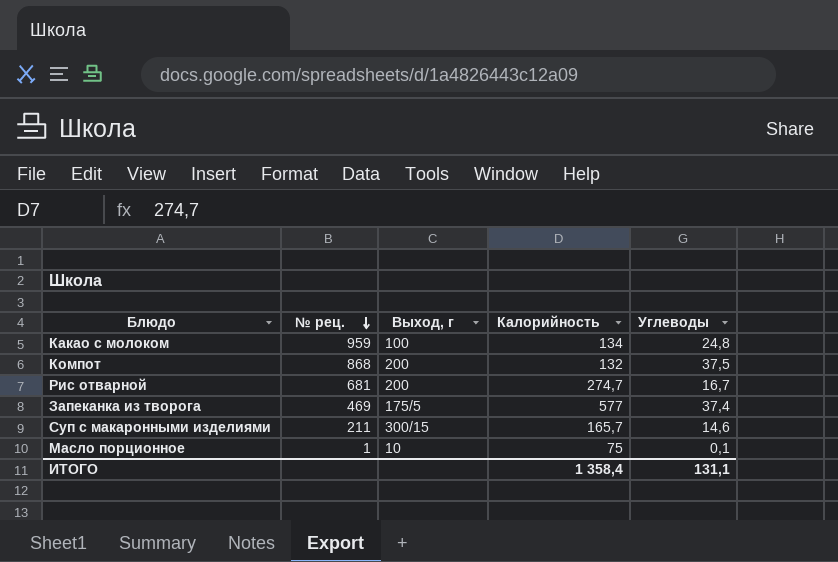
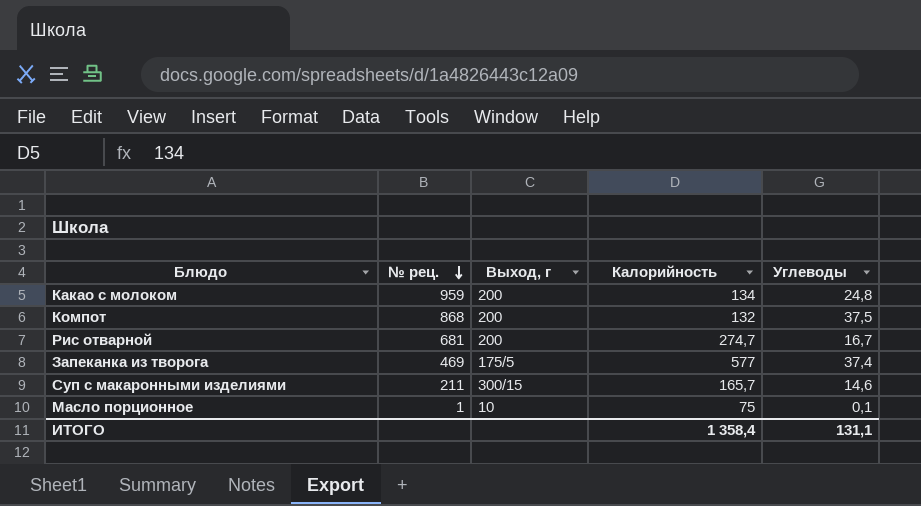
Какао с молоком | Выход, г: 100 -> 200

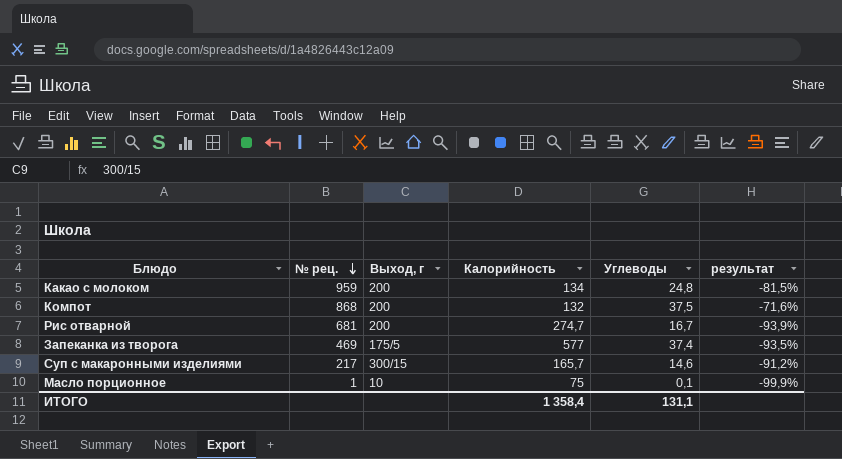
column результат | formula: none -> ([Углеводы] - [Калорийность]) / [Калорийность]
Суп с макаронными изделиями | № рец.: 211 -> 217

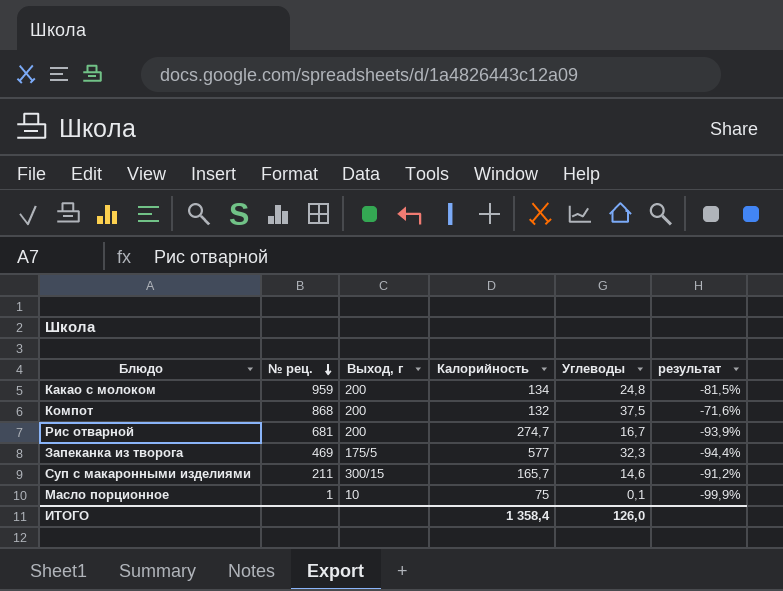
Запеканка из творога | Углеводы: 37,4 -> 32,3
Запеканка из творога | результат: -93,5% -> -94,4%
Суп с макаронными изделиями | № рец.: 217 -> 211
ИТОГО | Углеводы: 131,1 -> 126,0

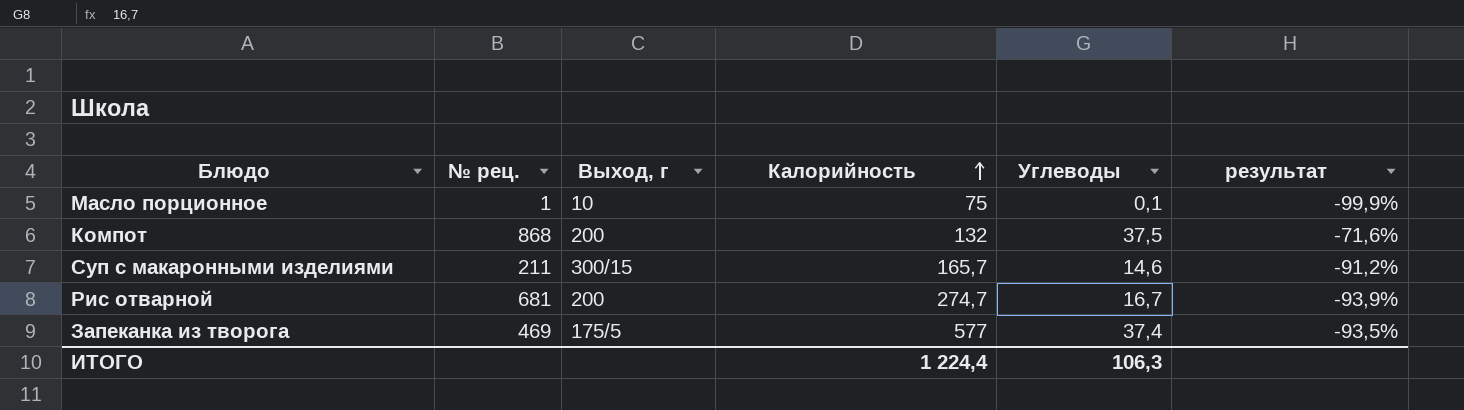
row order: № рец. descending -> Калорийность ascending
row Какао с молоком: 959 | 200 | 134 | 24,8 | -81,5% -> none
Запеканка из творога | Углеводы: 32,3 -> 37,4
Запеканка из творога | результат: -94,4% -> -93,5%
ИТОГО | Калорийность: 1 358,4 -> 1 224,4
ИТОГО | Углеводы: 126,0 -> 106,3

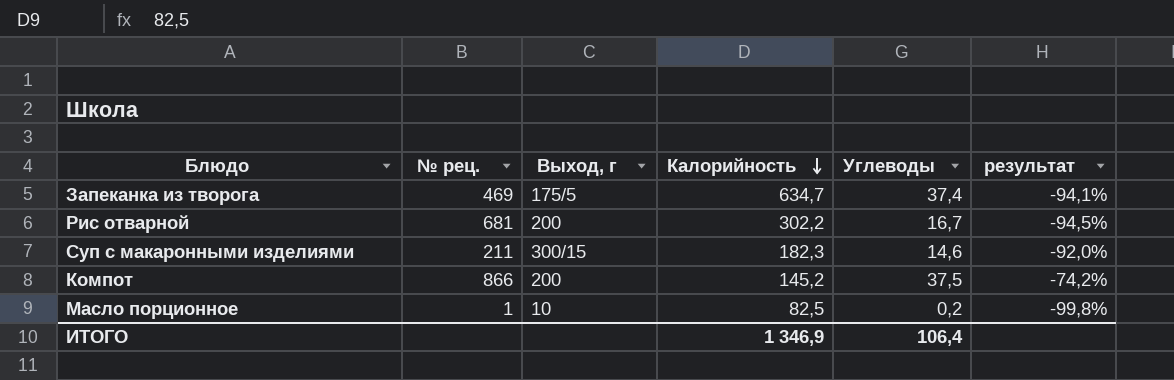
row order: Калорийность ascending -> Калорийность descending
Запеканка из творога | Калорийность: 577 -> 634,7
Запеканка из творога | результат: -93,5% -> -94,1%
Рис отварной | Калорийность: 274,7 -> 302,2
Рис отварной | результат: -93,9% -> -94,5%
Суп с макаронными изделиями | Калорийность: 165,7 -> 182,3
Суп с макаронными изделиями | результат: -91,2% -> -92,0%
Компот | № рец.: 868 -> 866
Компот | Калорийность: 132 -> 145,2
Компот | результат: -71,6% -> -74,2%
Масло порционное | Калорийность: 75 -> 82,5
Масло порционное | Углеводы: 0,1 -> 0,2
Масло порционное | результат: -99,9% -> -99,8%
ИТОГО | Калорийность: 1 224,4 -> 1 346,9
ИТОГО | Углеводы: 106,3 -> 106,4

